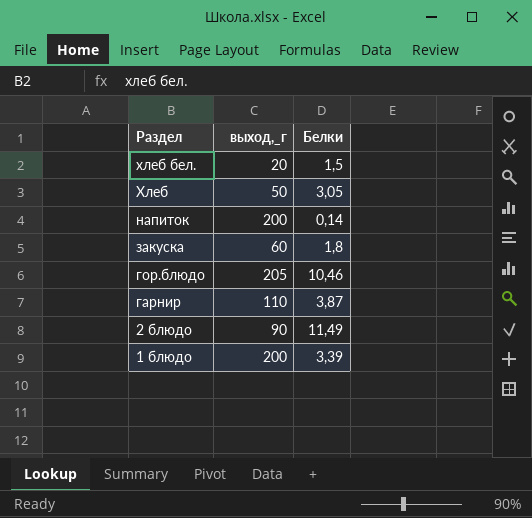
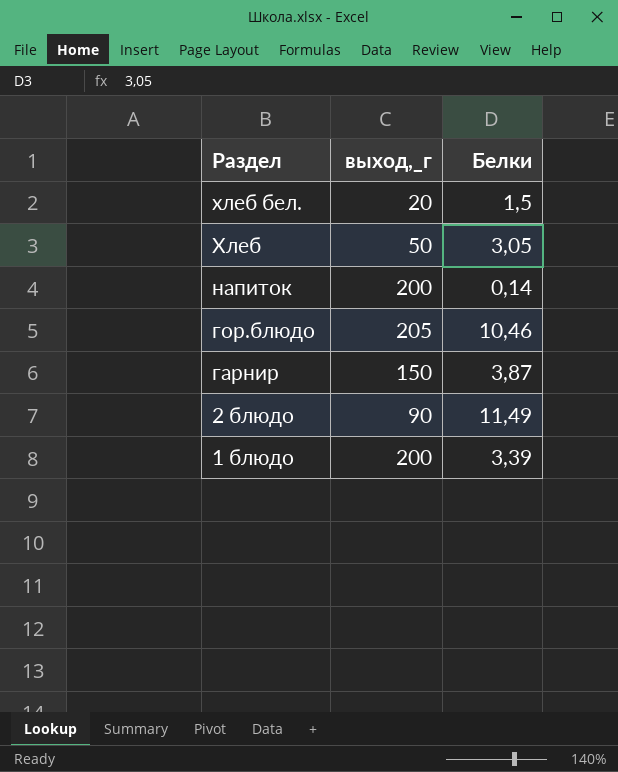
row закуска: 60 | 1,8 -> none
гарнир | выход,_г: 110 -> 150

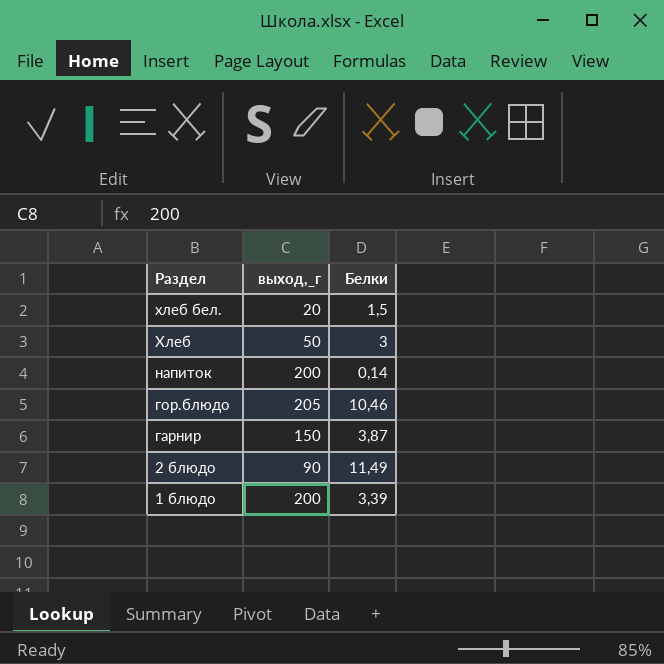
Хлеб | Белки: 3,05 -> 3

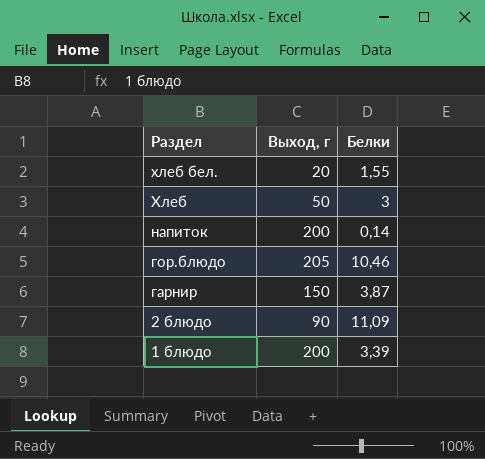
column name: выход,_г -> Выход, г
хлеб бел. | Белки: 1,5 -> 1,55
2 блюдо | Белки: 11,49 -> 11,09

